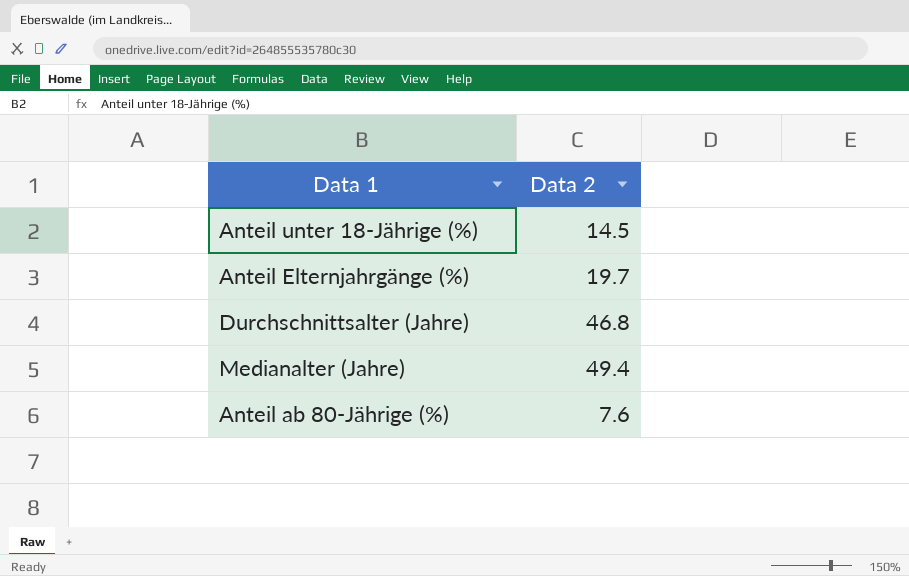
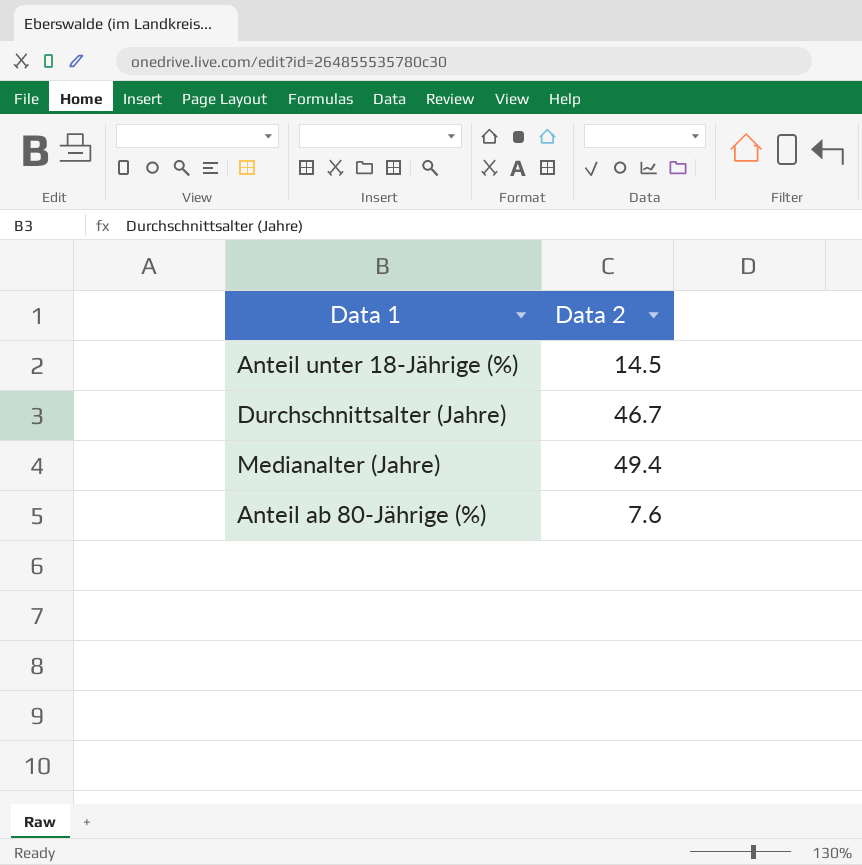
row Anteil Elternjahrgänge (%): 19.7 -> none
Durchschnittsalter (Jahre) | Data 2: 46.8 -> 46.7

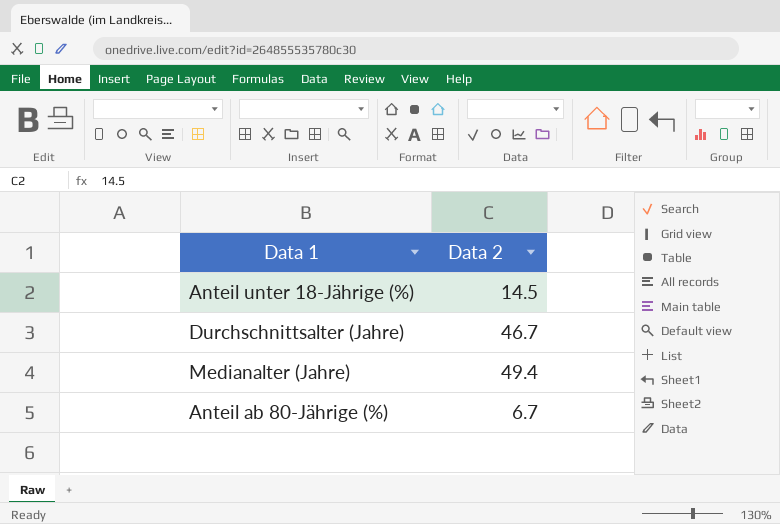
Anteil ab 80-Jährige (%) | Data 2: 7.6 -> 6.7

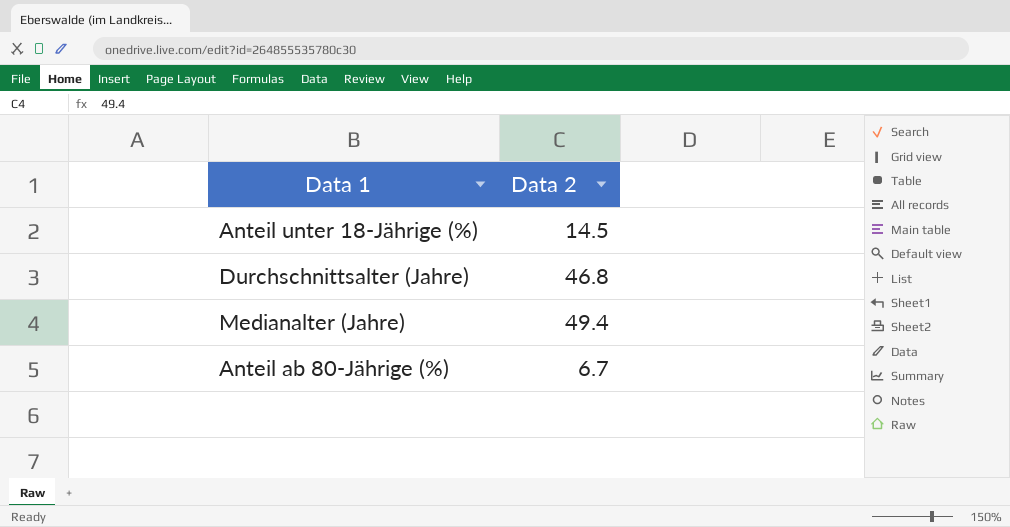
Durchschnittsalter (Jahre) | Data 2: 46.7 -> 46.8

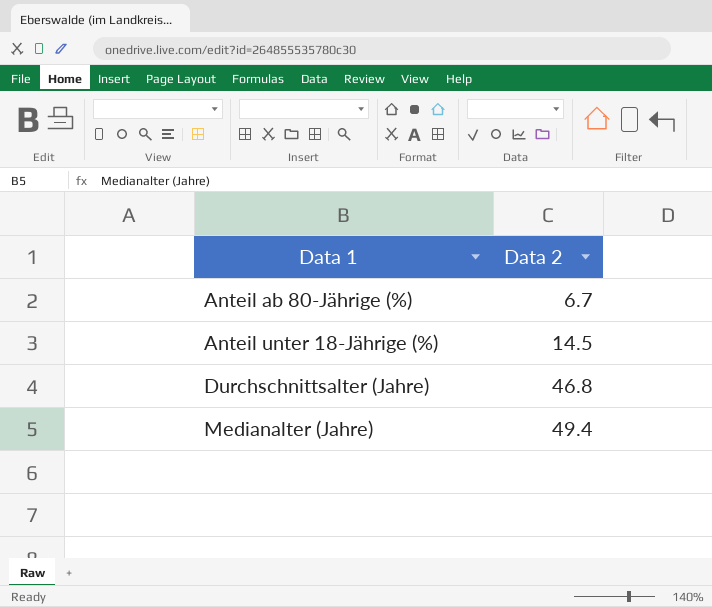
row order: none -> Data 1 ascending

